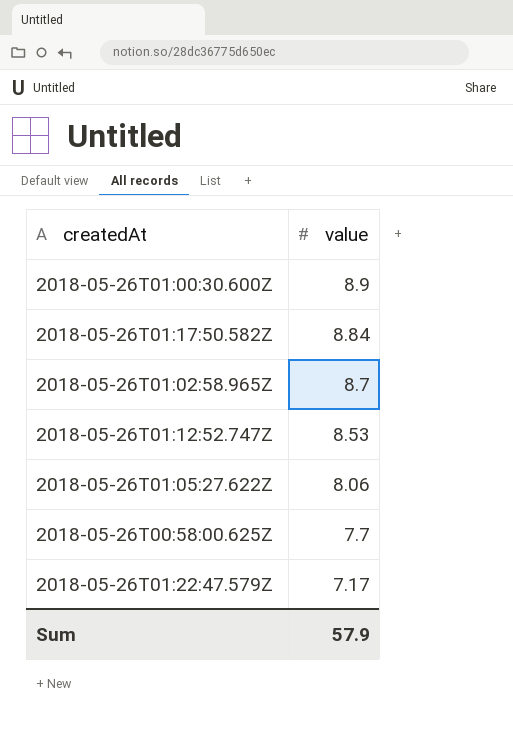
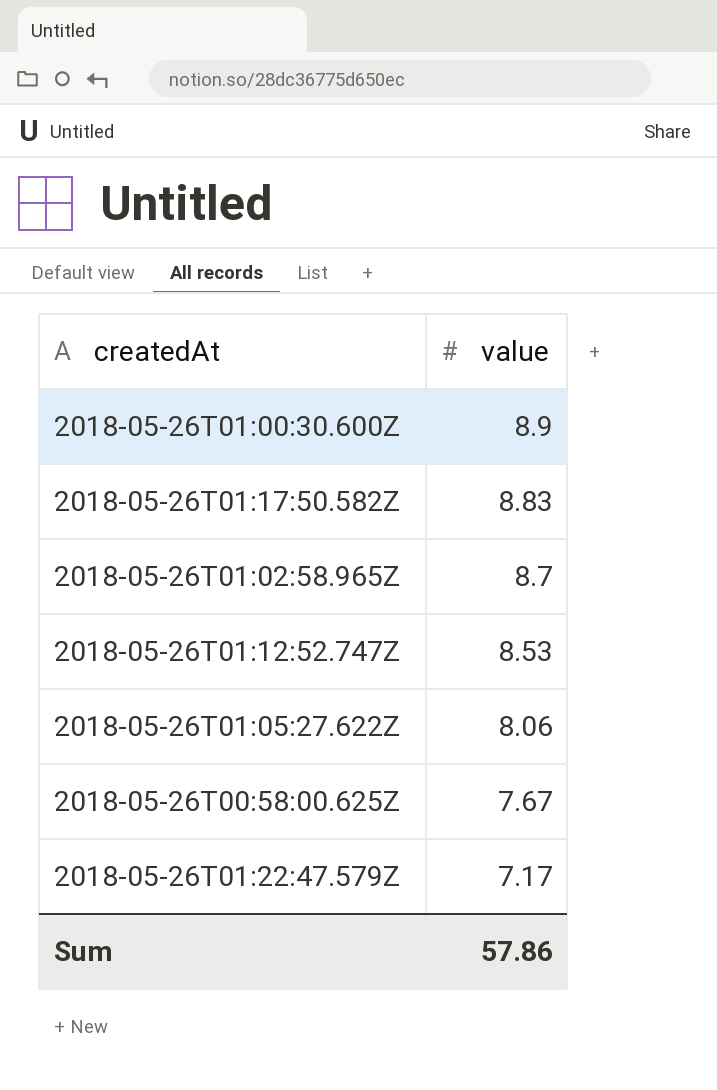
2018-05-26T01:17:50.582Z | value: 8.84 -> 8.83
2018-05-26T00:58:00.625Z | value: 7.7 -> 7.67
Sum | value: 57.9 -> 57.86

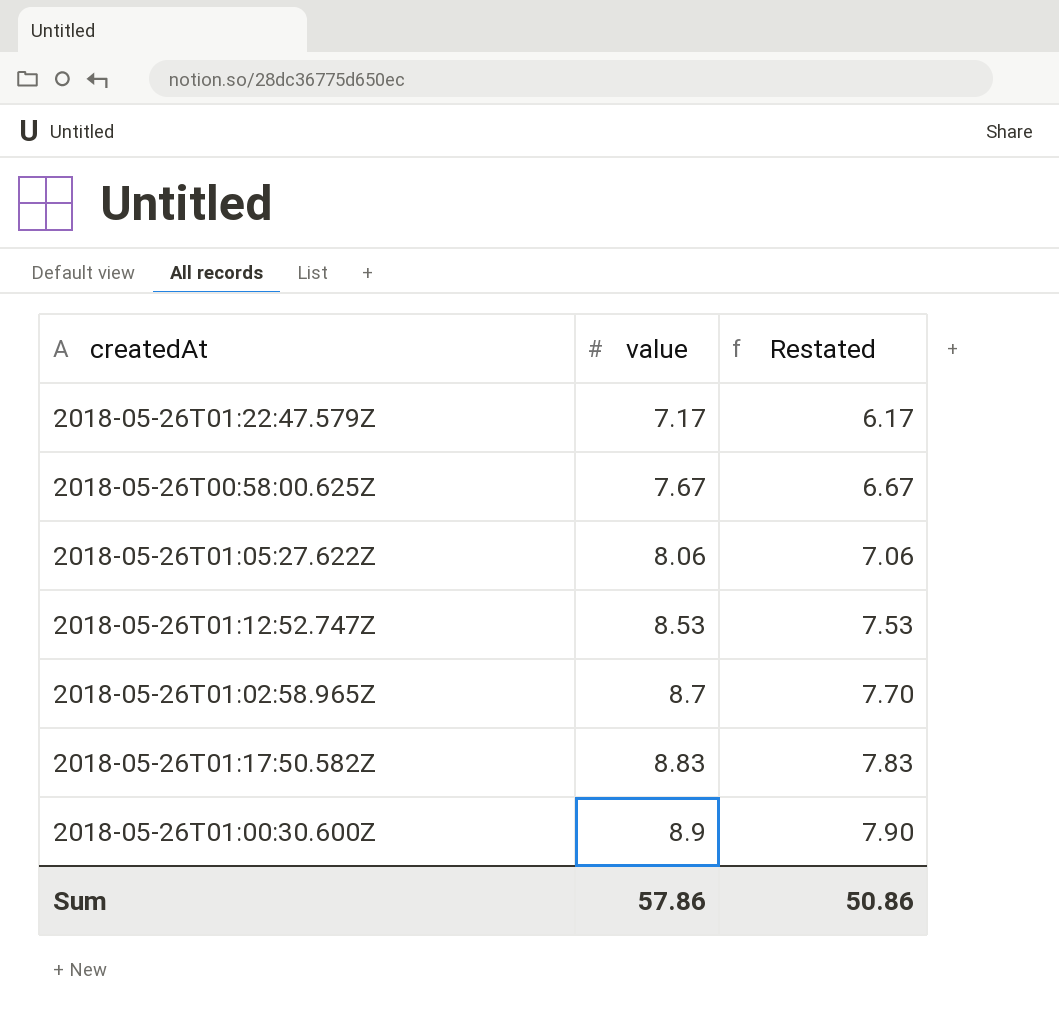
row order: value descending -> value ascending
column Restated | formula: none -> [value] - 1

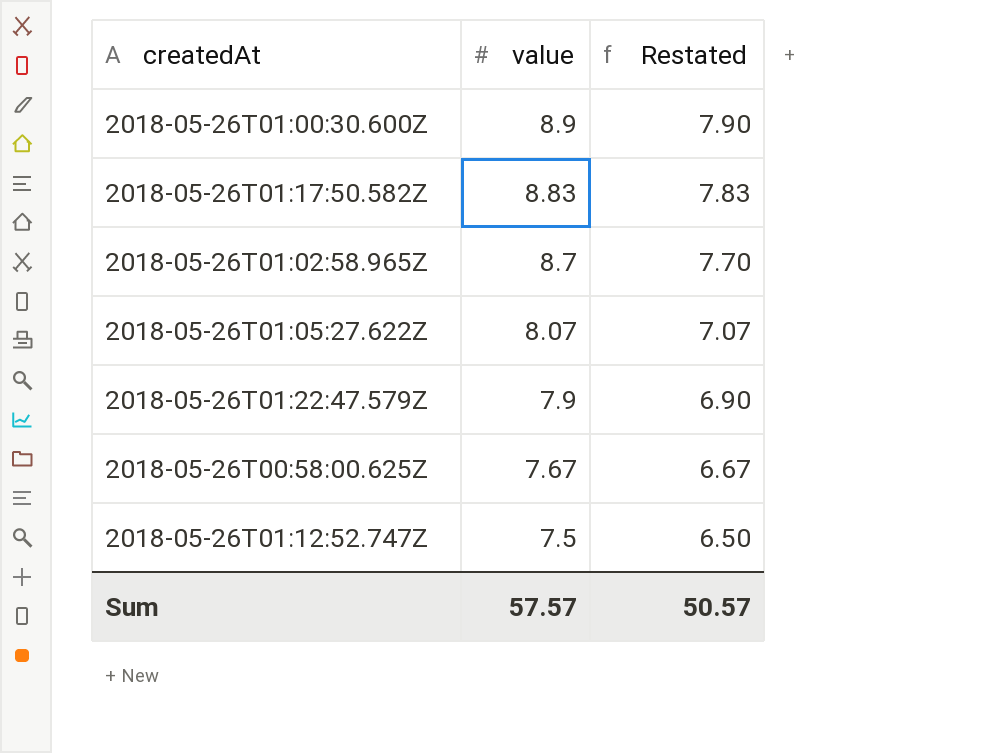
row order: value ascending -> value descending
2018-05-26T01:05:27.622Z | value: 8.06 -> 8.07
2018-05-26T01:05:27.622Z | Restated: 7.06 -> 7.07
2018-05-26T01:22:47.579Z | value: 7.17 -> 7.9
2018-05-26T01:22:47.579Z | Restated: 6.17 -> 6.90
2018-05-26T01:12:52.747Z | value: 8.53 -> 7.5
2018-05-26T01:12:52.747Z | Restated: 7.53 -> 6.50
Sum | value: 57.86 -> 57.57
Sum | Restated: 50.86 -> 50.57

